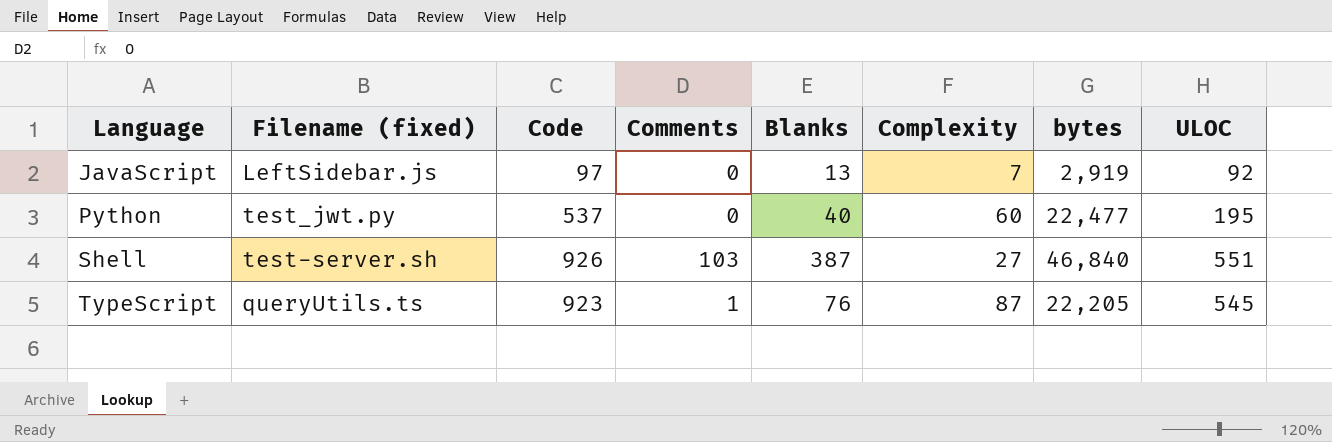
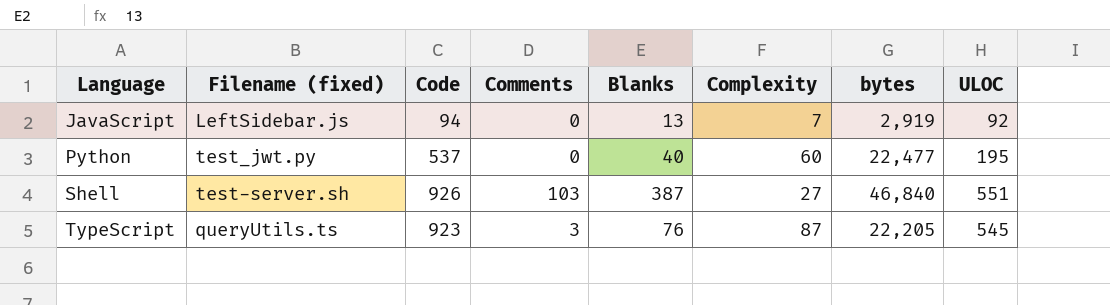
JavaScript | Code: 97 -> 94
TypeScript | Comments: 1 -> 3

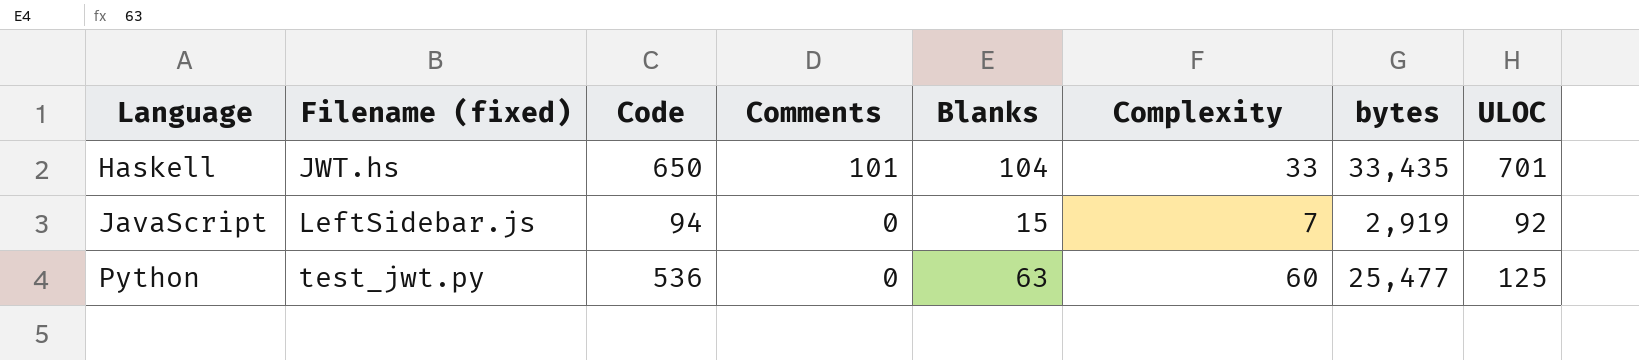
row Shell: test-server.sh | 926 | 103 | 387 | 27 | 46,840 | 551 -> none
row TypeScript: queryUtils.ts | 923 | 3 | 76 | 87 | 22,205 | 545 -> none
row Haskell: none -> JWT.hs | 650 | 101 | 104 | 33 | 33,435 | 701
JavaScript | Blanks: 13 -> 15
Python | Code: 537 -> 536
Python | Blanks: 40 -> 63
Python | bytes: 22,477 -> 25,477
Python | ULOC: 195 -> 125

